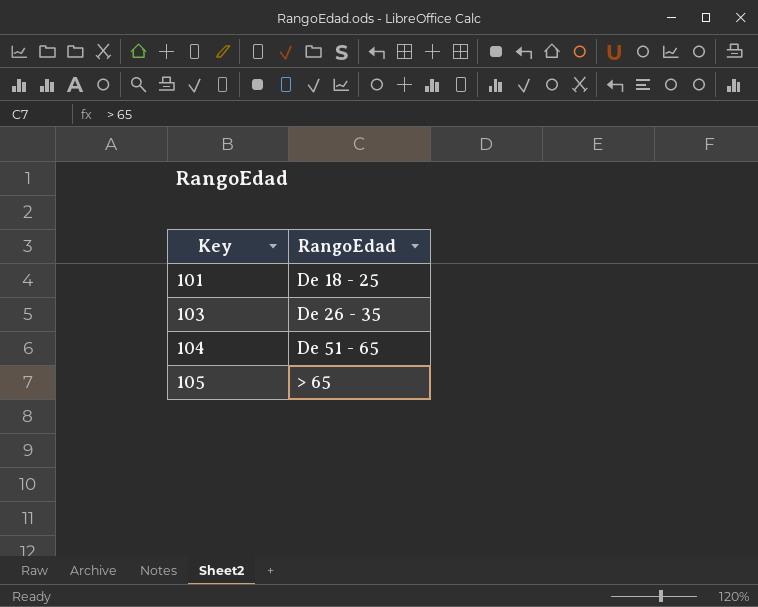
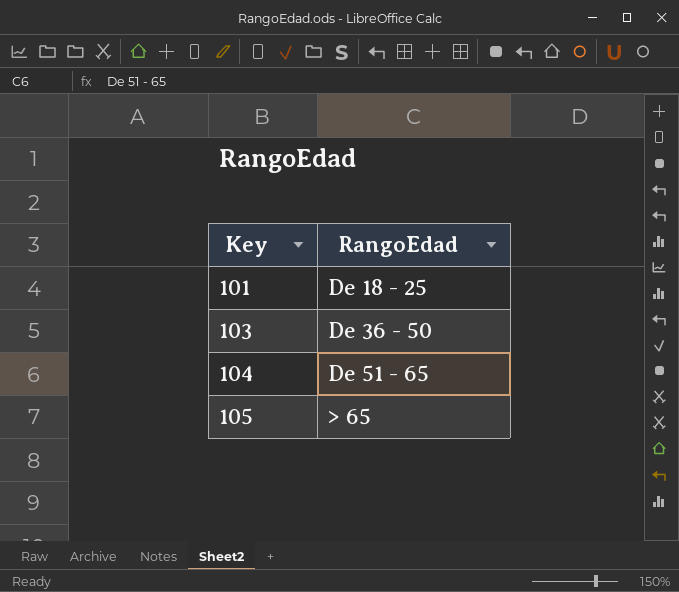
103 | RangoEdad: De 26 - 35 -> De 36 - 50

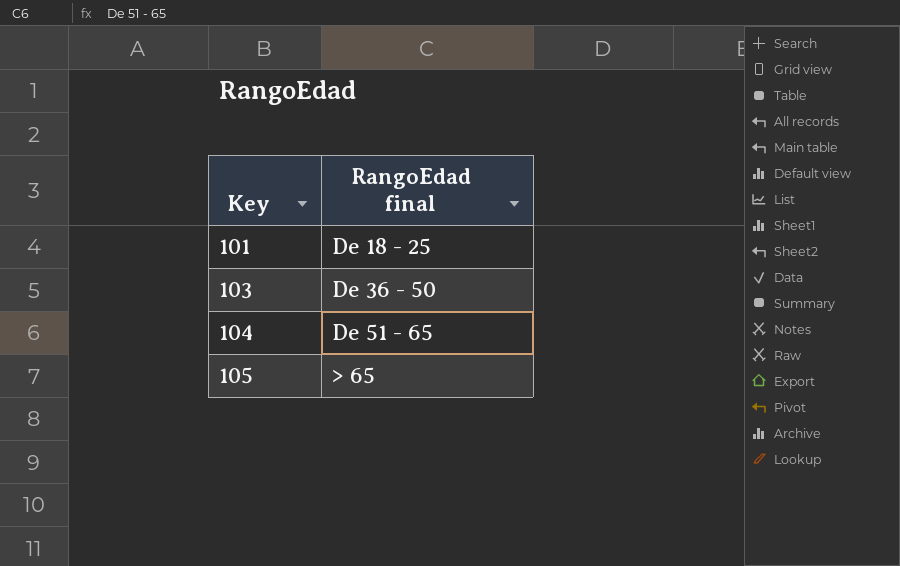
column name: RangoEdad -> RangoEdad final

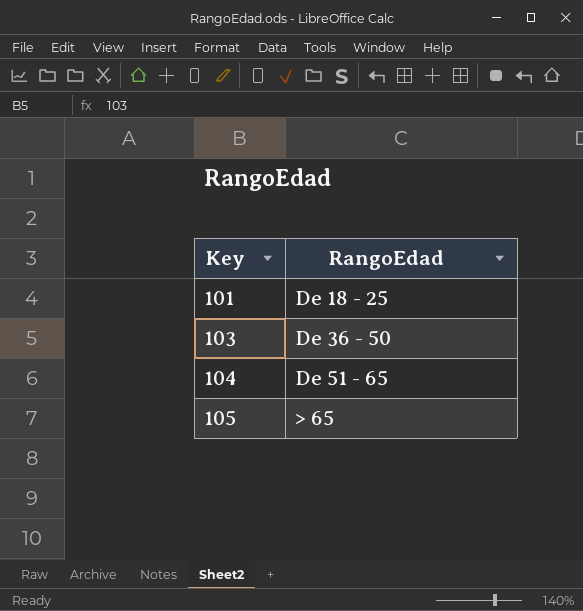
column name: RangoEdad final -> RangoEdad

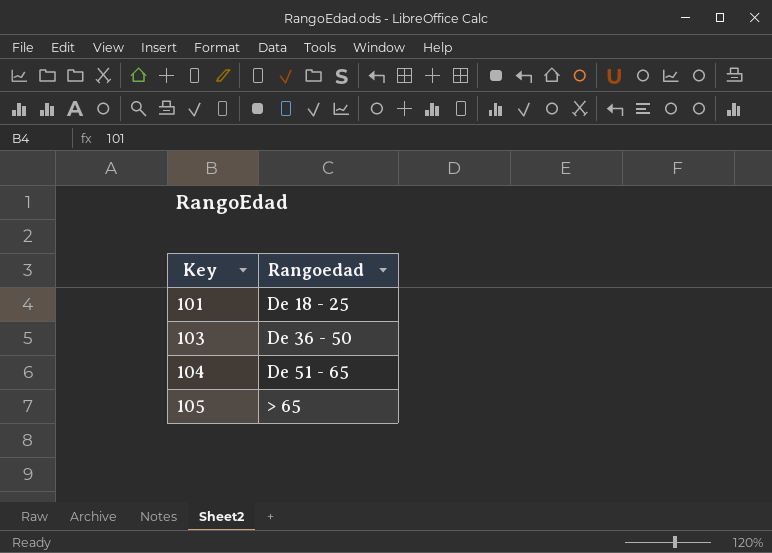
column name: RangoEdad -> Rangoedad

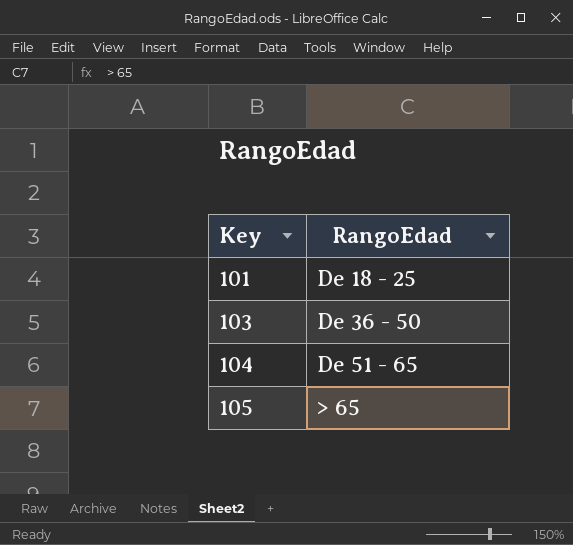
column name: Rangoedad -> RangoEdad

